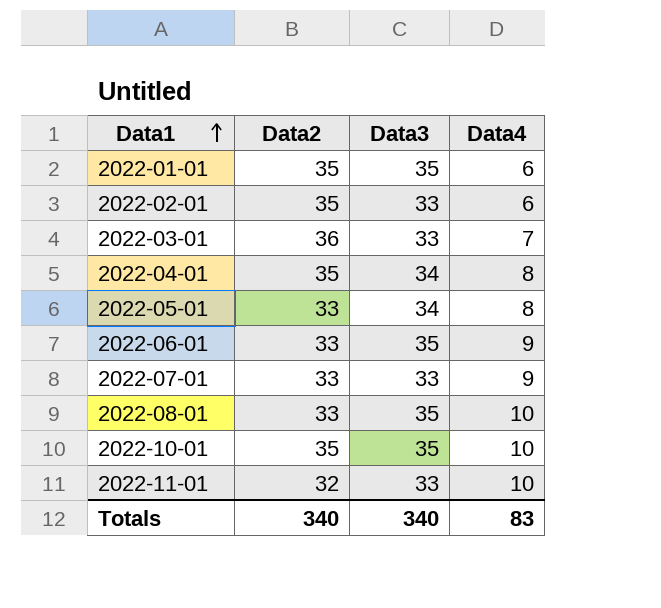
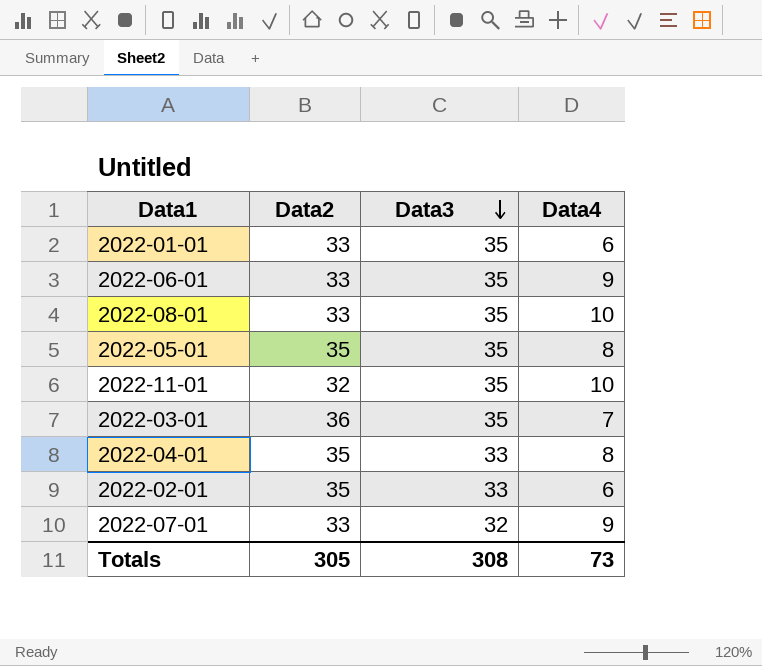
row order: Data1 ascending -> Data3 descending
row 2022-10-01: 35 | 35 | 10 -> none
2022-01-01 | Data2: 35 -> 33
2022-05-01 | Data2: 33 -> 35
2022-05-01 | Data3: 34 -> 35
2022-11-01 | Data3: 33 -> 35
2022-03-01 | Data3: 33 -> 35
2022-04-01 | Data3: 34 -> 33
2022-07-01 | Data3: 33 -> 32
Totals | Data2: 340 -> 305
Totals | Data3: 340 -> 308
Totals | Data4: 83 -> 73

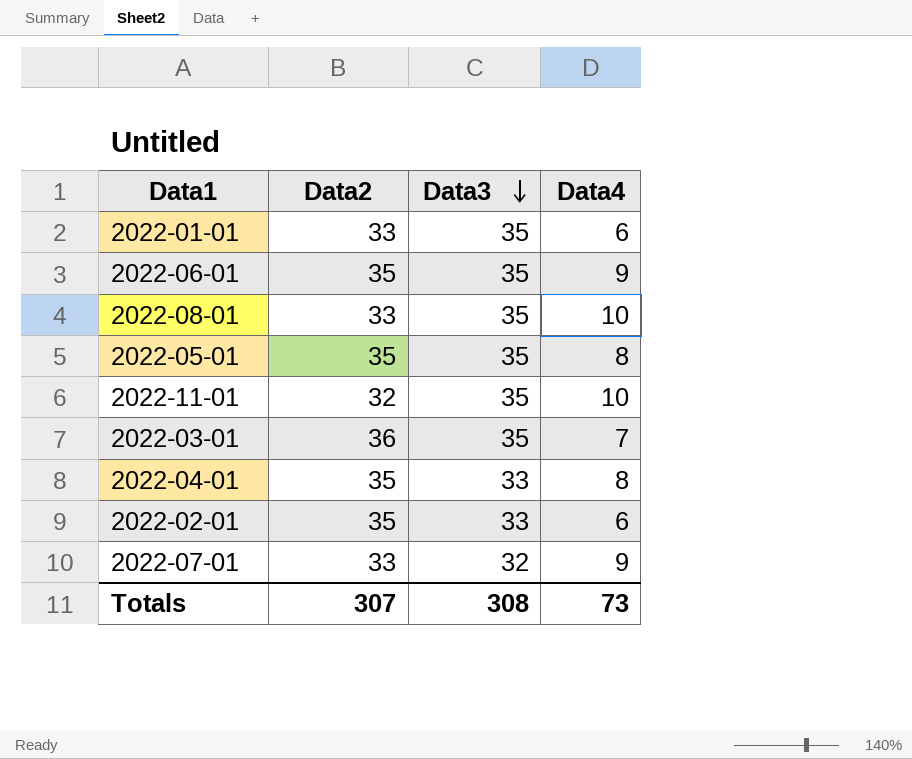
2022-06-01 | Data2: 33 -> 35
Totals | Data2: 305 -> 307

